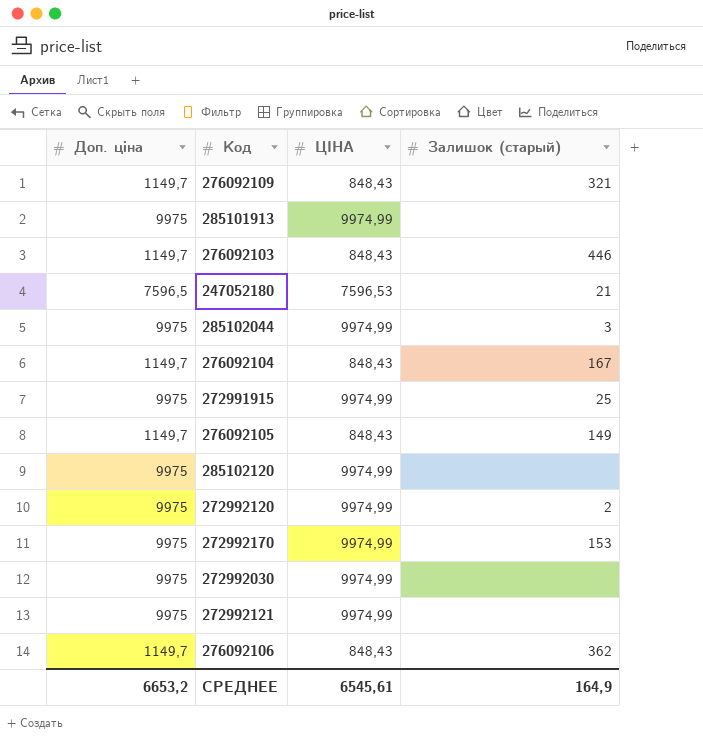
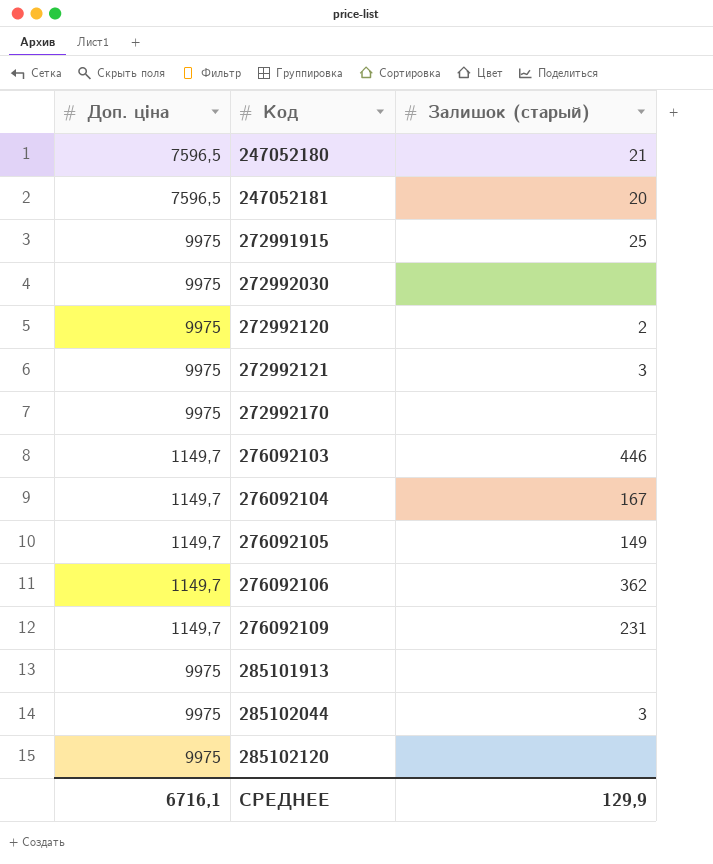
row order: none -> Код ascending
column ЦІНА | position: 3 -> none
row 247052181: none -> 7596,5 | 20
272992121 | Залишок (старый): none -> 3
272992170 | Залишок (старый): 153 -> none
276092109 | Залишок (старый): 321 -> 231
СРЕДНЕЕ | Доп. ціна: 6653,2 -> 6716,1
СРЕДНЕЕ | Залишок (старый): 164,9 -> 129,9

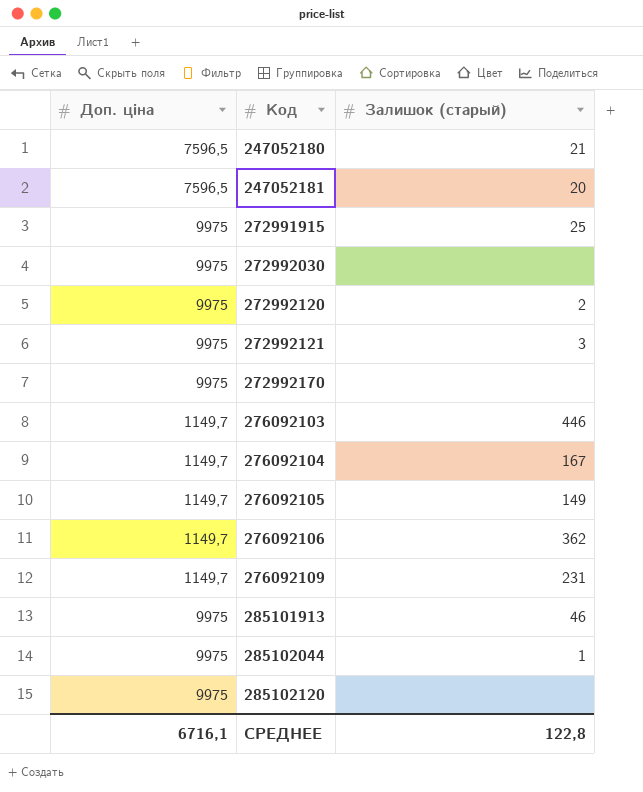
285101913 | Залишок (старый): none -> 46
285102044 | Залишок (старый): 3 -> 1
СРЕДНЕЕ | Залишок (старый): 129,9 -> 122,8

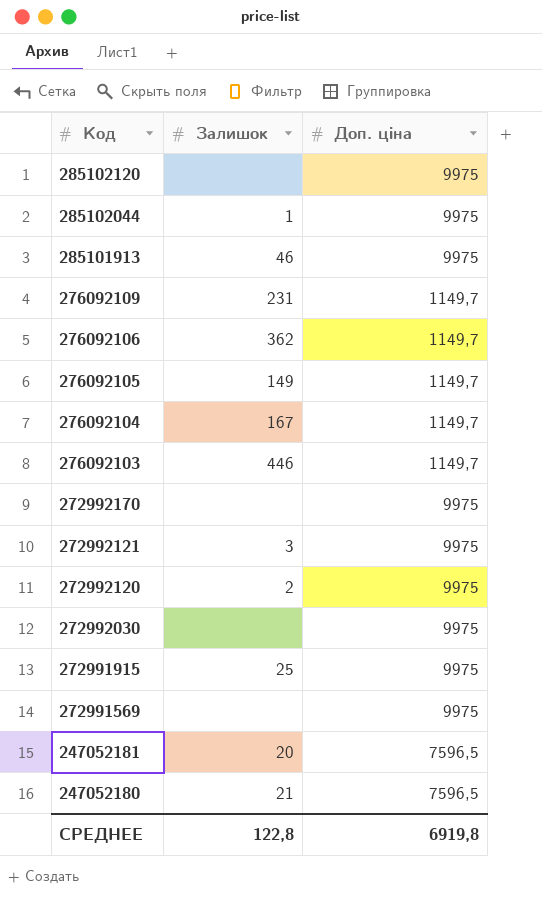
row order: Код ascending -> Код descending
column name: Залишок (старый) -> Залишок
column Доп. ціна | position: 1 -> 3
row 272991569: none -> none | 9975
СРЕДНЕЕ | Доп. ціна: 6716,1 -> 6919,8

